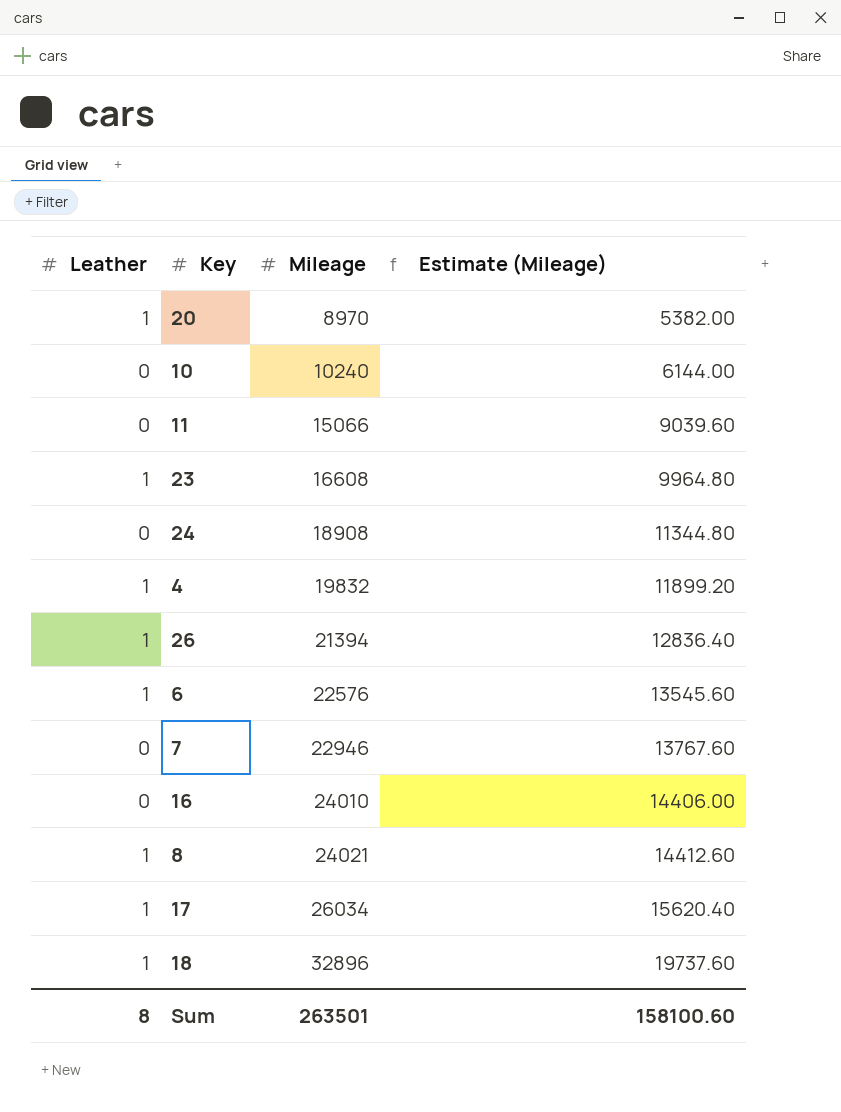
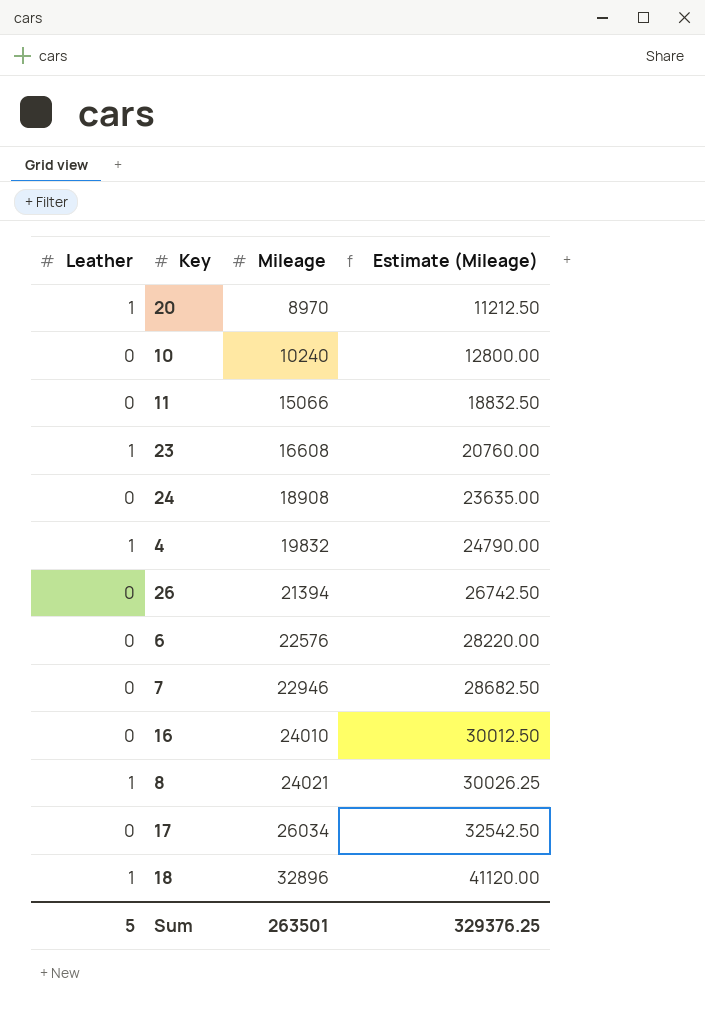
column Estimate (Mileage) | formula: [Mileage] * 0.6 -> [Mileage] * 1.25
26 | Leather: 1 -> 0
6 | Leather: 1 -> 0
17 | Leather: 1 -> 0
Sum | Leather: 8 -> 5
Sum | Estimate (Mileage): 158100.60 -> 329376.25

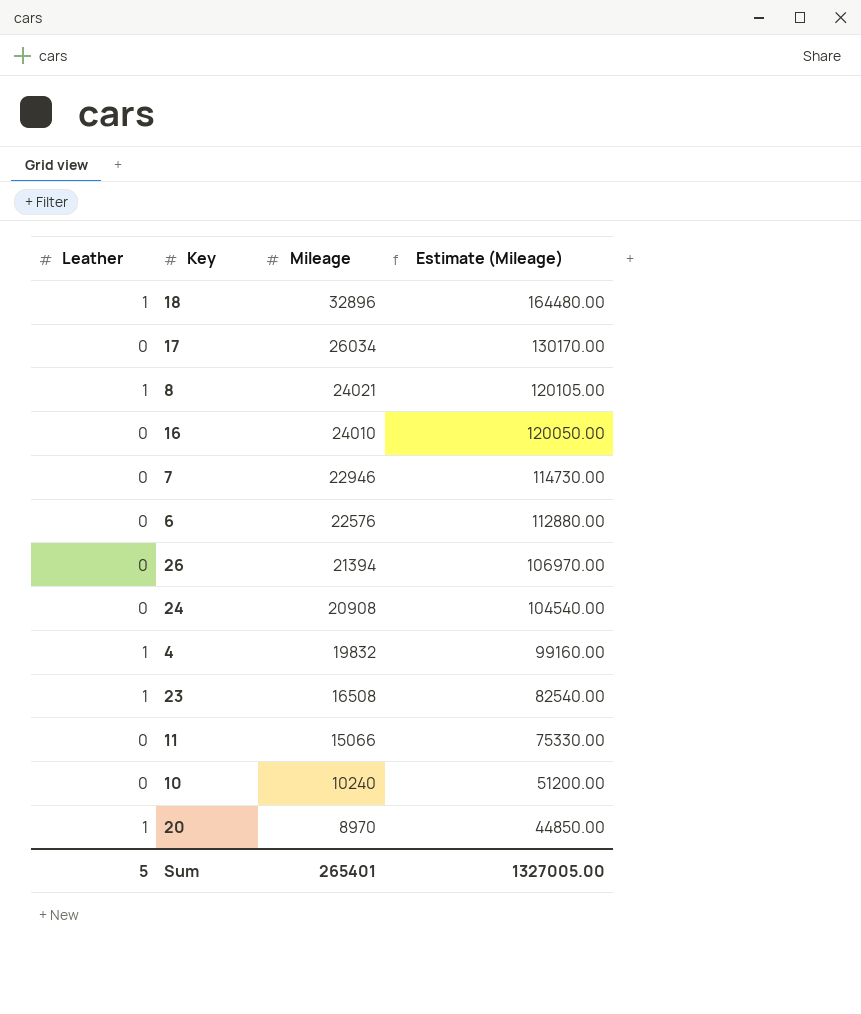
row order: Mileage ascending -> Mileage descending
column Estimate (Mileage) | formula: [Mileage] * 1.25 -> [Mileage] * 5
24 | Mileage: 18908 -> 20908
23 | Mileage: 16608 -> 16508
Sum | Mileage: 263501 -> 265401
Sum | Estimate (Mileage): 329376.25 -> 1327005.00

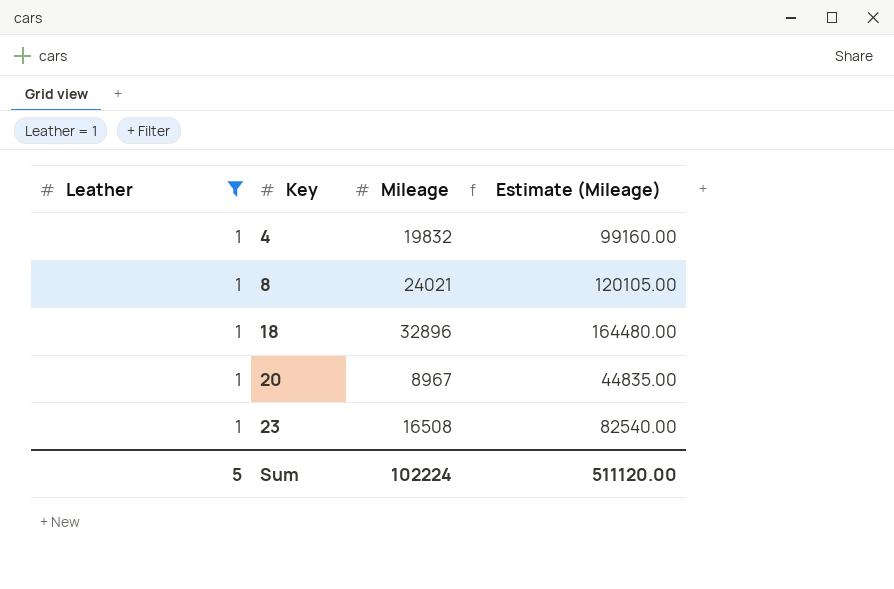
filter: none -> Leather = 1
row order: Mileage descending -> Key ascending
20 | Mileage: 8970 -> 8967
20 | Estimate (Mileage): 44850.00 -> 44835.00
Sum | Mileage: 265401 -> 102224
Sum | Estimate (Mileage): 1327005.00 -> 511120.00

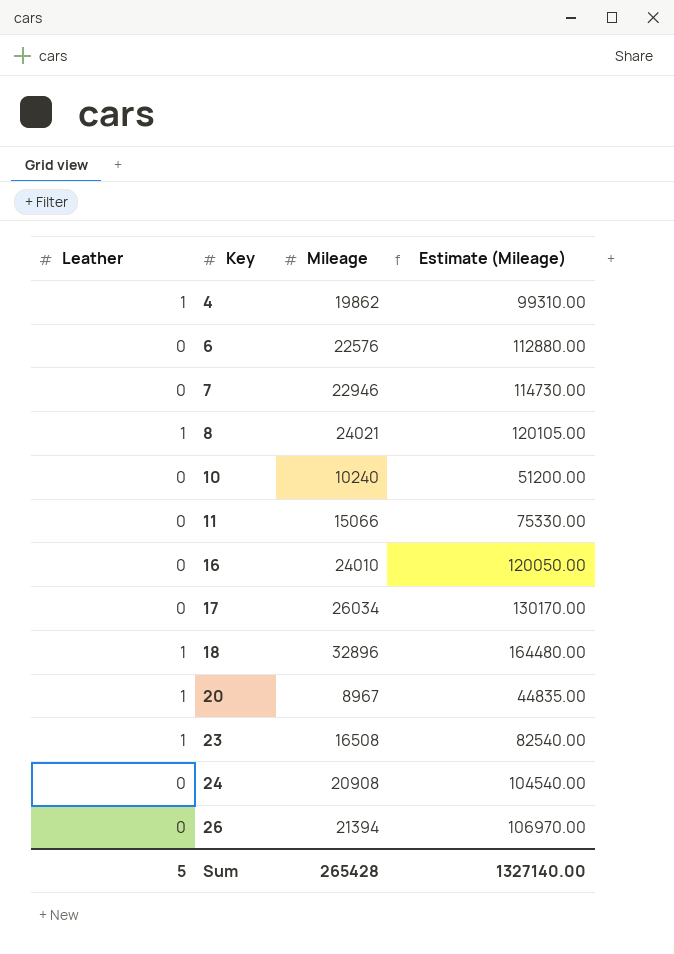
filter: Leather = 1 -> none
4 | Mileage: 19832 -> 19862
4 | Estimate (Mileage): 99160.00 -> 99310.00
Sum | Mileage: 102224 -> 265428
Sum | Estimate (Mileage): 511120.00 -> 1327140.00

